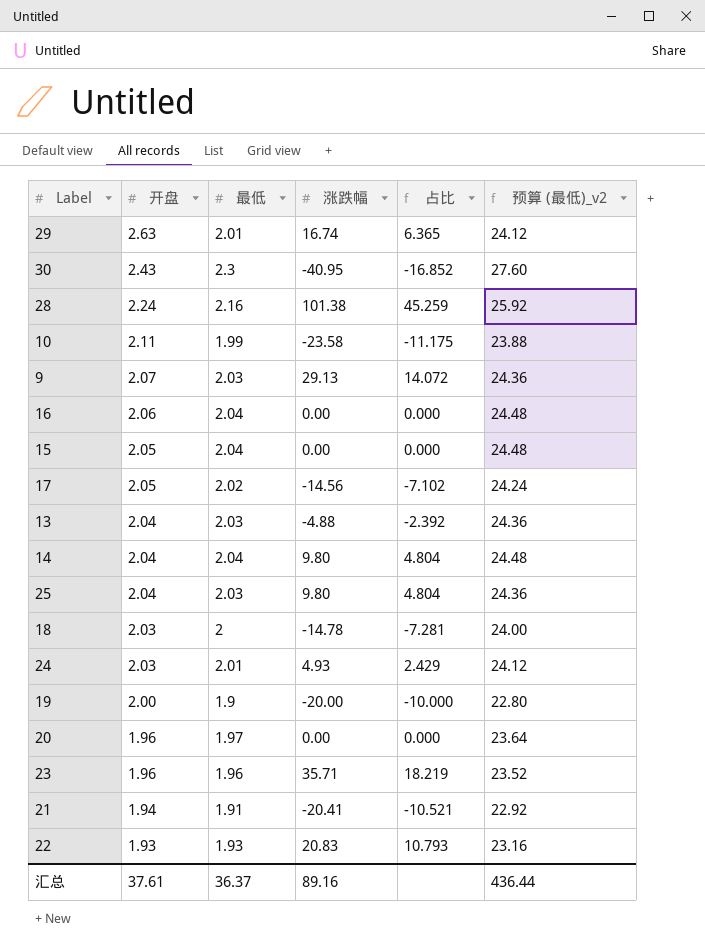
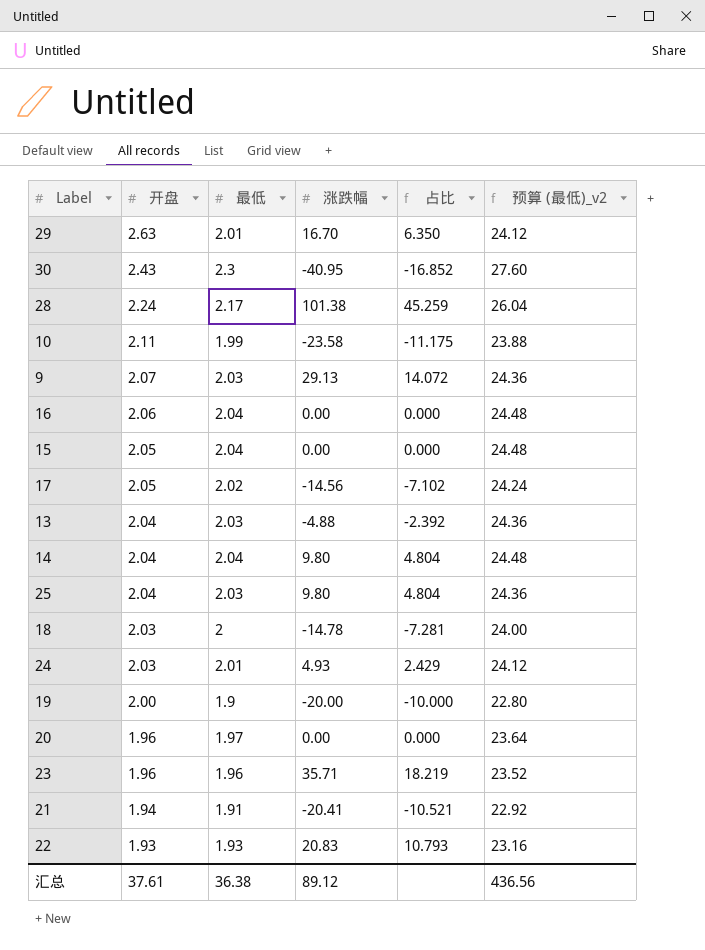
29 | 涨跌幅: 16.74 -> 16.70
29 | 占比: 6.365 -> 6.350
28 | 最低: 2.16 -> 2.17
28 | 预算 (最低)_v2: 25.92 -> 26.04
汇总 | 最低: 36.37 -> 36.38
汇总 | 涨跌幅: 89.16 -> 89.12
汇总 | 预算 (最低)_v2: 436.44 -> 436.56

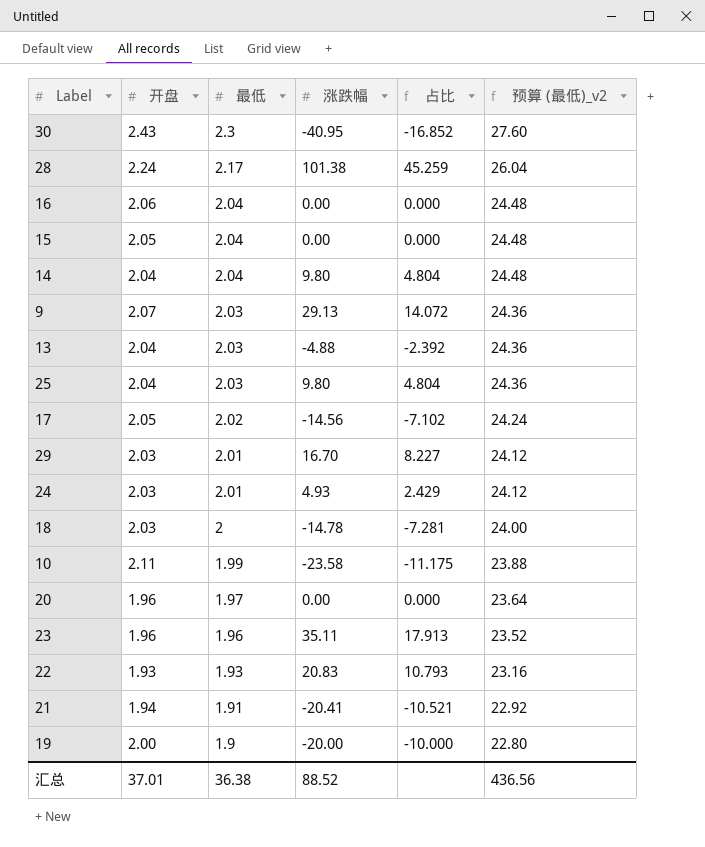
row order: 开盘 descending -> 最低 descending
29 | 开盘: 2.63 -> 2.03
29 | 占比: 6.350 -> 8.227
23 | 涨跌幅: 35.71 -> 35.11
23 | 占比: 18.219 -> 17.913
汇总 | 开盘: 37.61 -> 37.01
汇总 | 涨跌幅: 89.12 -> 88.52

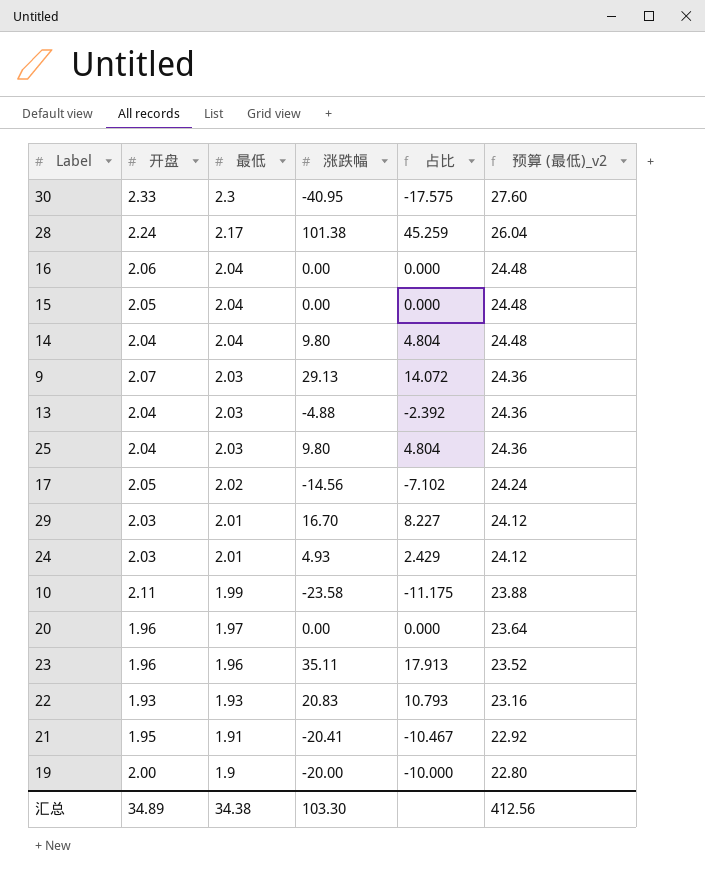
row 18: 2.03 | 2 | -14.78 | -7.281 | 24.00 -> none
30 | 开盘: 2.43 -> 2.33
30 | 占比: -16.852 -> -17.575
21 | 开盘: 1.94 -> 1.95
21 | 占比: -10.521 -> -10.467
汇总 | 开盘: 37.01 -> 34.89
汇总 | 最低: 36.38 -> 34.38
汇总 | 涨跌幅: 88.52 -> 103.30
汇总 | 预算 (最低)_v2: 436.56 -> 412.56

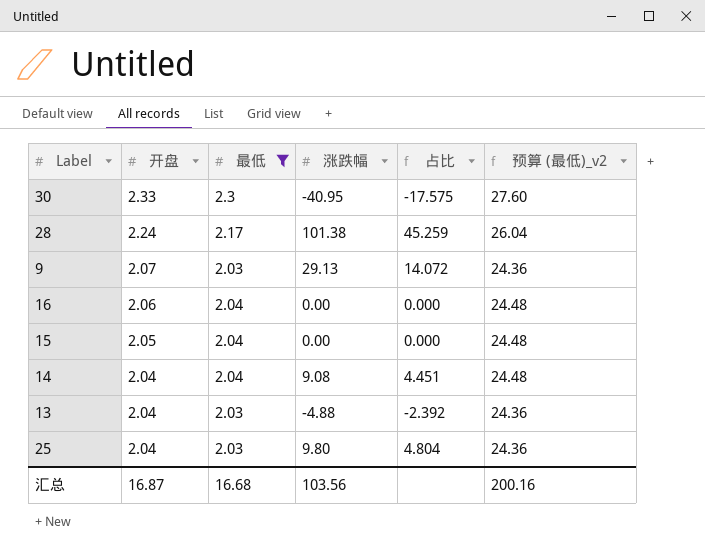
filter: none -> 最低 >= 2.03
row order: 最低 descending -> 开盘 descending
14 | 涨跌幅: 9.80 -> 9.08
14 | 占比: 4.804 -> 4.451
汇总 | 开盘: 34.89 -> 16.87
汇总 | 最低: 34.38 -> 16.68
汇总 | 涨跌幅: 103.30 -> 103.56
汇总 | 预算 (最低)_v2: 412.56 -> 200.16

